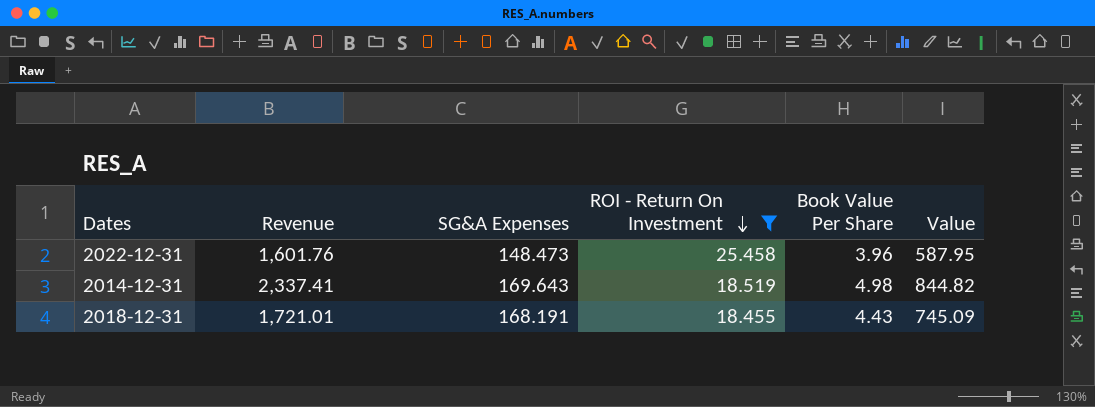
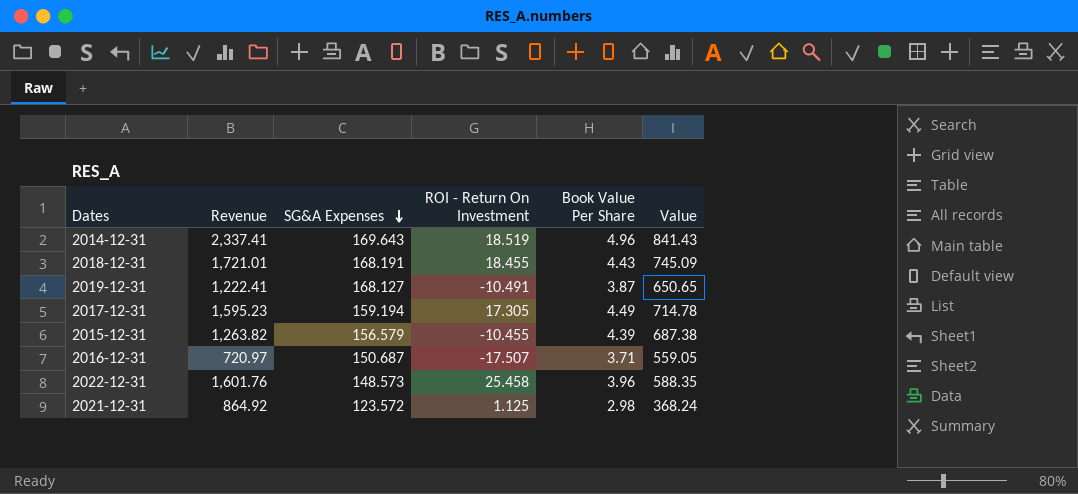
filter: ROI - Return On Investment >= 18.455 -> none
row order: ROI - Return On Investment descending -> SG&A Expenses descending
2014-12-31 | Book Value Per Share: 4.98 -> 4.96
2014-12-31 | Value: 844.82 -> 841.43
2022-12-31 | SG&A Expenses: 148.473 -> 148.573
2022-12-31 | Value: 587.95 -> 588.35

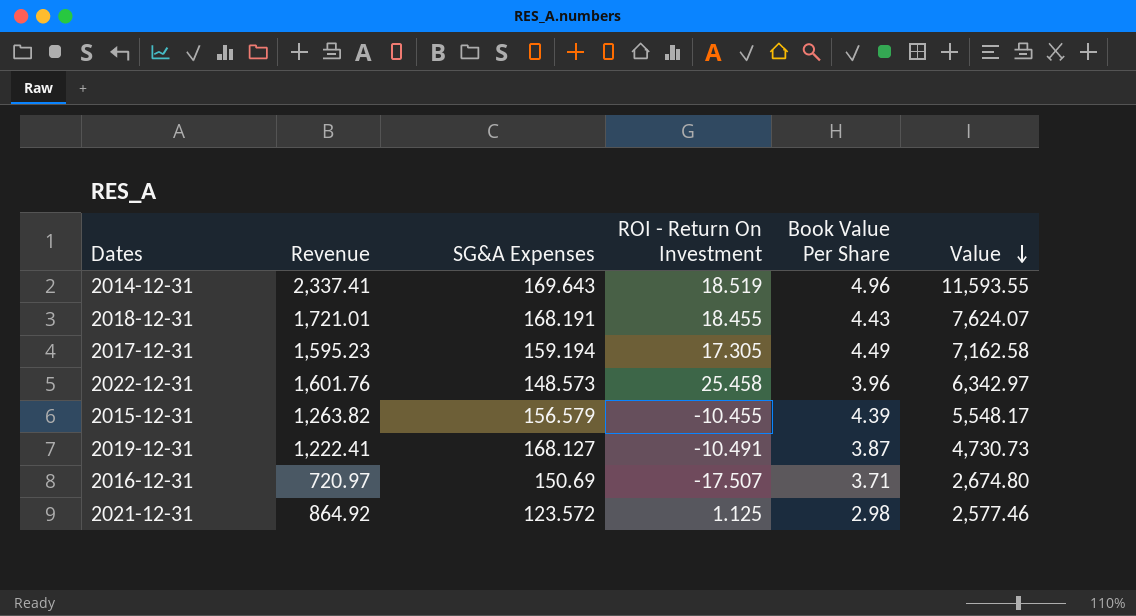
row order: SG&A Expenses descending -> Value descending
column Value | formula: [SG&A Expenses] * [Book Value Per Share] -> [Revenue] * [Book Value Per Share]
2016-12-31 | SG&A Expenses: 150.687 -> 150.69

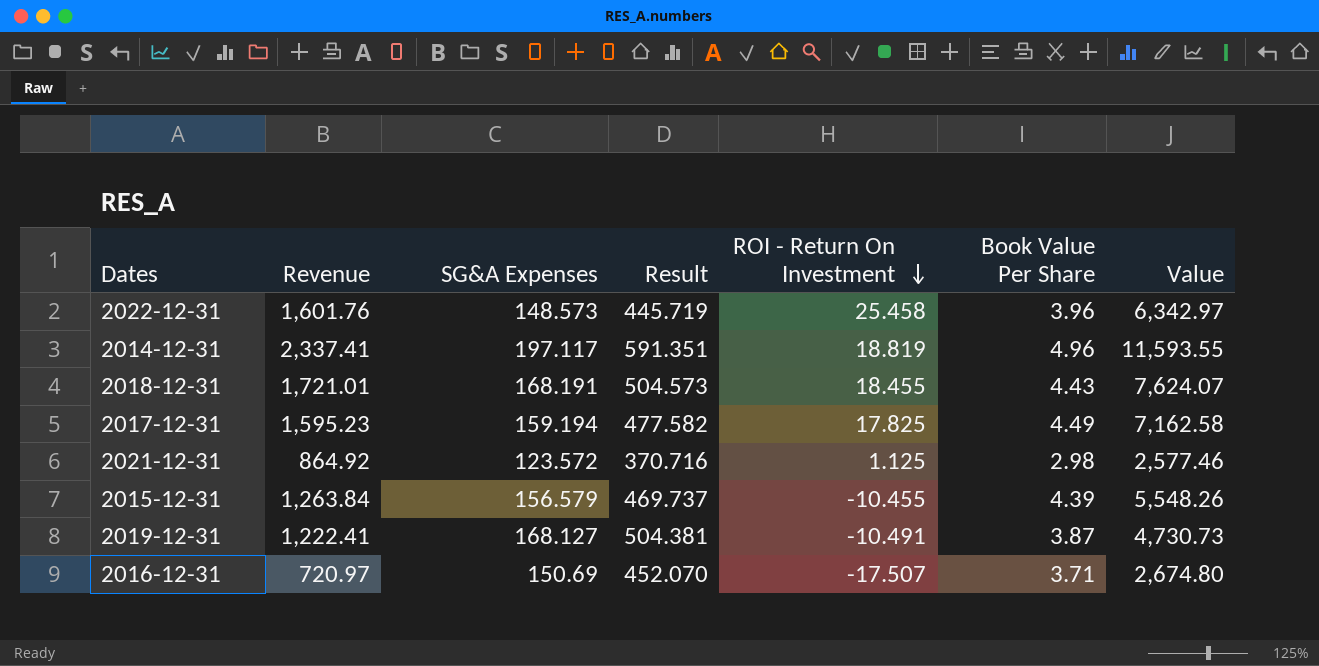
row order: Value descending -> ROI - Return On Investment descending
column Result | formula: none -> [SG&A Expenses] * 3
2014-12-31 | SG&A Expenses: 169.643 -> 197.117
2014-12-31 | ROI - Return On Investment: 18.519 -> 18.819
2017-12-31 | ROI - Return On Investment: 17.305 -> 17.825
2015-12-31 | Revenue: 1,263.82 -> 1,263.84
2015-12-31 | Value: 5,548.17 -> 5,548.26

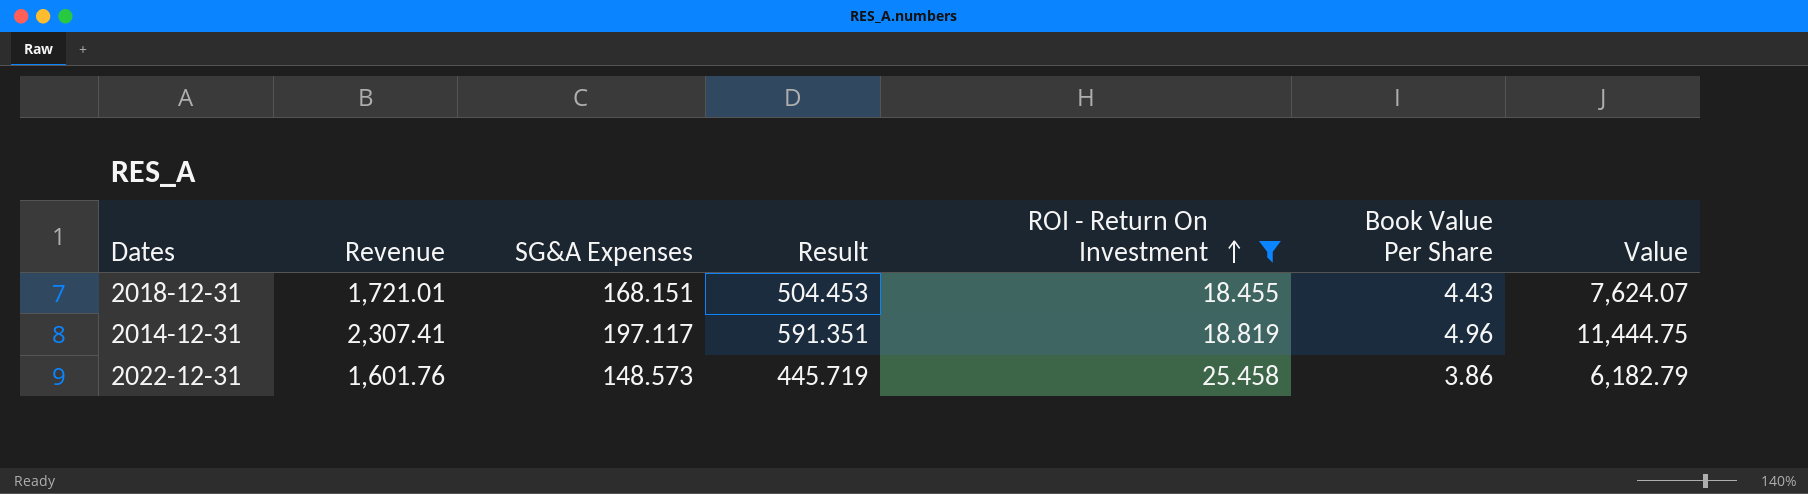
filter: none -> ROI - Return On Investment >= 18.455
row order: ROI - Return On Investment descending -> ROI - Return On Investment ascending
2018-12-31 | SG&A Expenses: 168.191 -> 168.151
2018-12-31 | Result: 504.573 -> 504.453
2014-12-31 | Revenue: 2,337.41 -> 2,307.41
2014-12-31 | Value: 11,593.55 -> 11,444.75
2022-12-31 | Book Value Per Share: 3.96 -> 3.86
2022-12-31 | Value: 6,342.97 -> 6,182.79

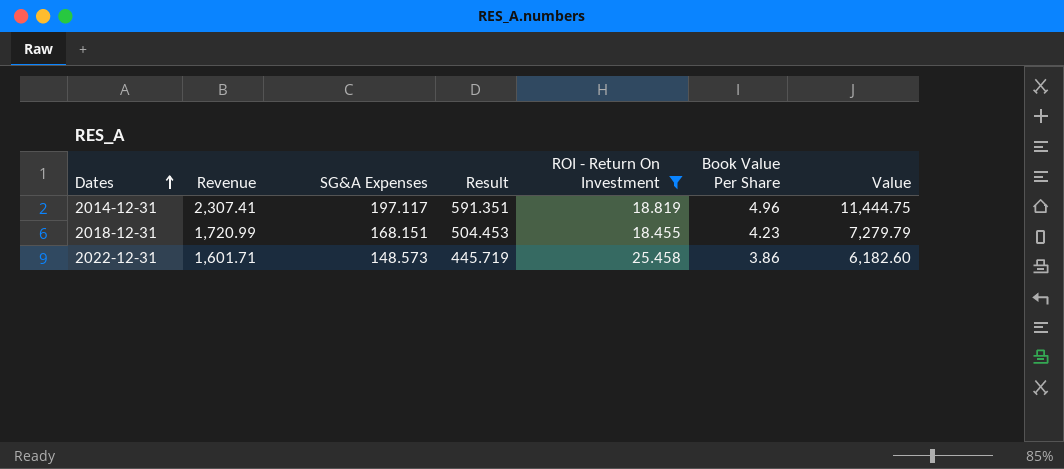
row order: ROI - Return On Investment ascending -> Dates ascending
2018-12-31 | Revenue: 1,721.01 -> 1,720.99
2018-12-31 | Book Value Per Share: 4.43 -> 4.23
2018-12-31 | Value: 7,624.07 -> 7,279.79
2022-12-31 | Revenue: 1,601.76 -> 1,601.71
2022-12-31 | Value: 6,182.79 -> 6,182.60

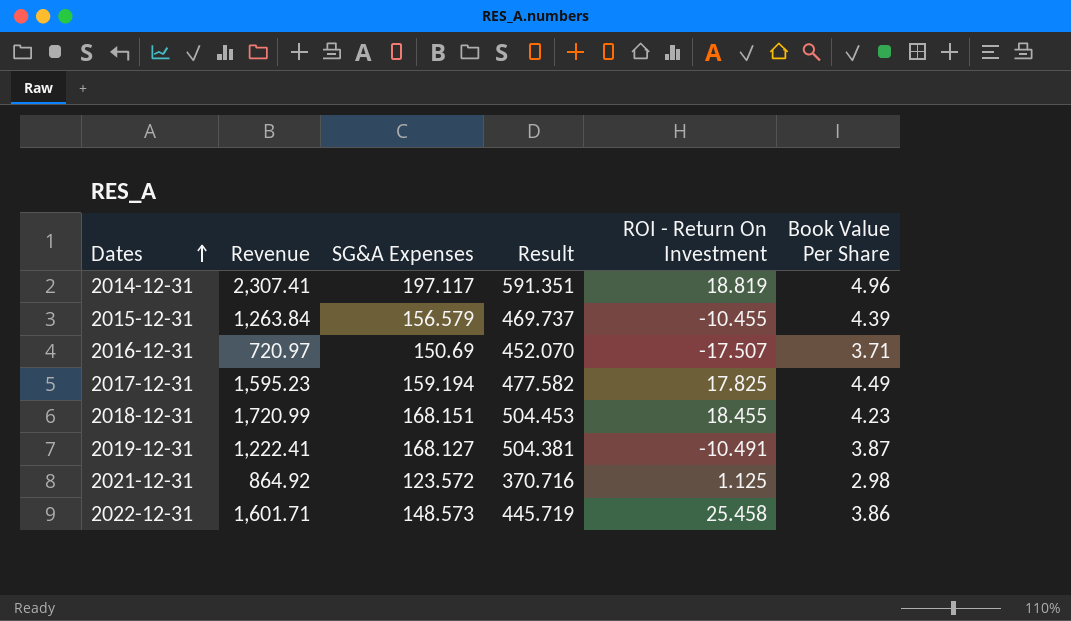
filter: ROI - Return On Investment >= 18.455 -> none
column Value | formula: [Revenue] * [Book Value Per Share] -> none

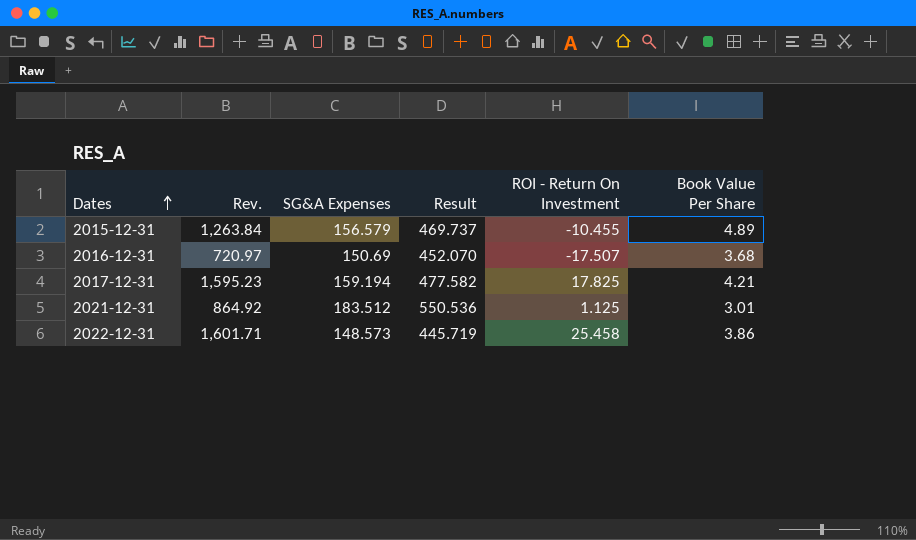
column name: Revenue -> Rev.
row 2014-12-31: 2,307.41 | 197.117 | 591.351 | 18.819 | 4.96 -> none
row 2018-12-31: 1,720.99 | 168.151 | 504.453 | 18.455 | 4.23 -> none
row 2019-12-31: 1,222.41 | 168.127 | 504.381 | -10.491 | 3.87 -> none
2015-12-31 | Book Value Per Share: 4.39 -> 4.89
2016-12-31 | Book Value Per Share: 3.71 -> 3.68
2017-12-31 | Book Value Per Share: 4.49 -> 4.21
2021-12-31 | SG&A Expenses: 123.572 -> 183.512
2021-12-31 | Result: 370.716 -> 550.536
2021-12-31 | Book Value Per Share: 2.98 -> 3.01

